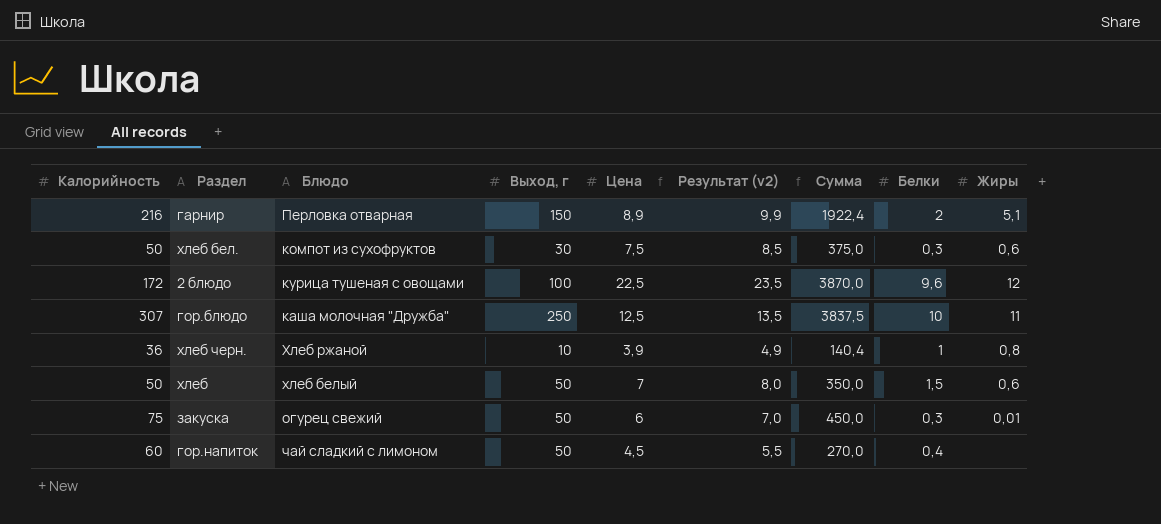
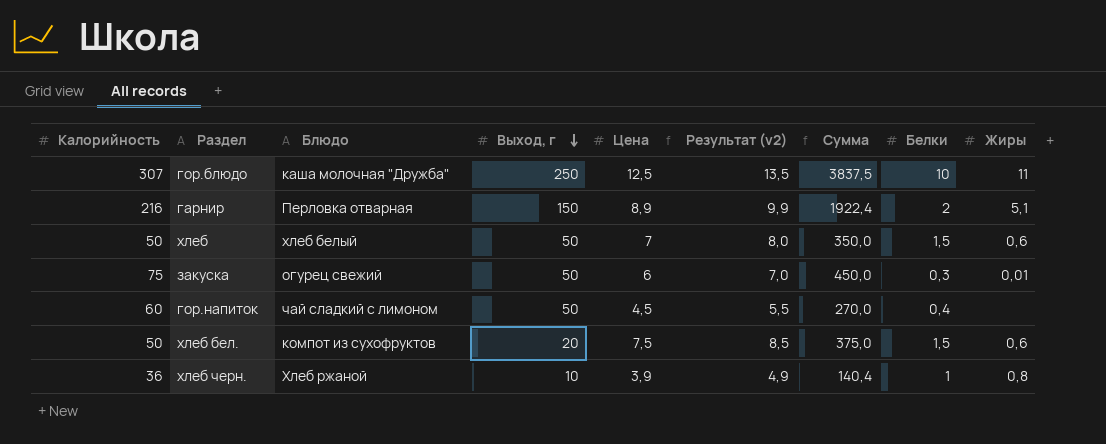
row order: none -> Выход, г descending
row 2 блюдо: 172 | курица тушеная с овощами | 100 | 22,5 | 23,5 | 3870,0 | 9,6 | 12 -> none
хлеб бел. | Выход, г: 30 -> 20
хлеб бел. | Белки: 0,3 -> 1,5

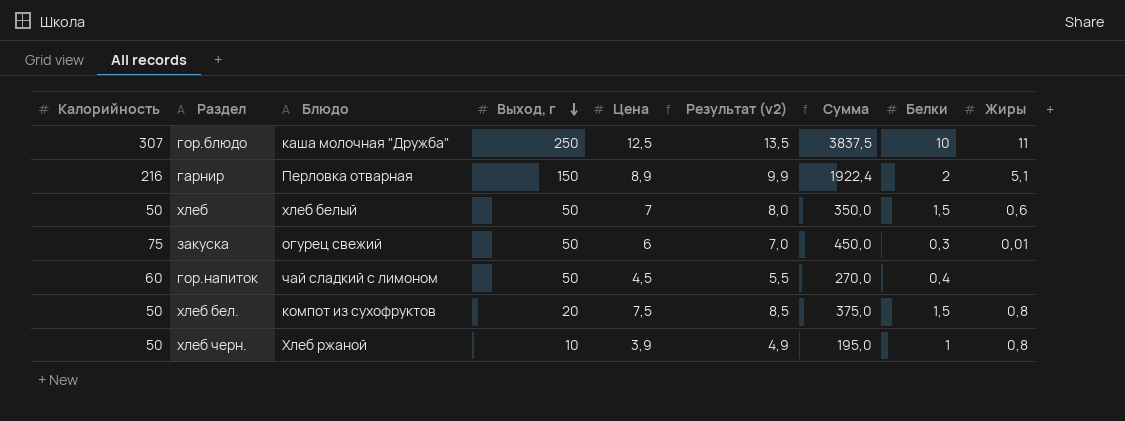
хлеб бел. | Жиры: 0,6 -> 0,8
хлеб черн. | Калорийность: 36 -> 50
хлеб черн. | Сумма: 140,4 -> 195,0

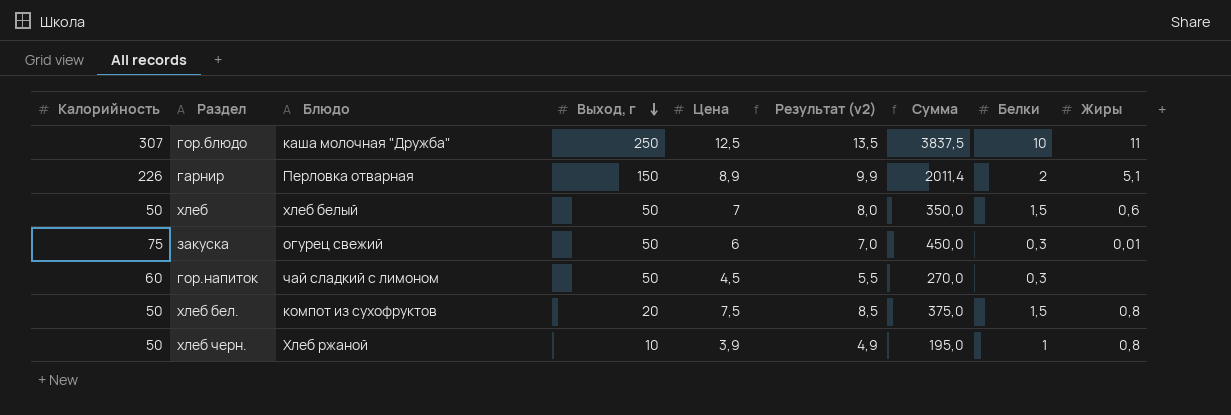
гарнир | Калорийность: 216 -> 226
гарнир | Сумма: 1922,4 -> 2011,4
гор.напиток | Белки: 0,4 -> 0,3

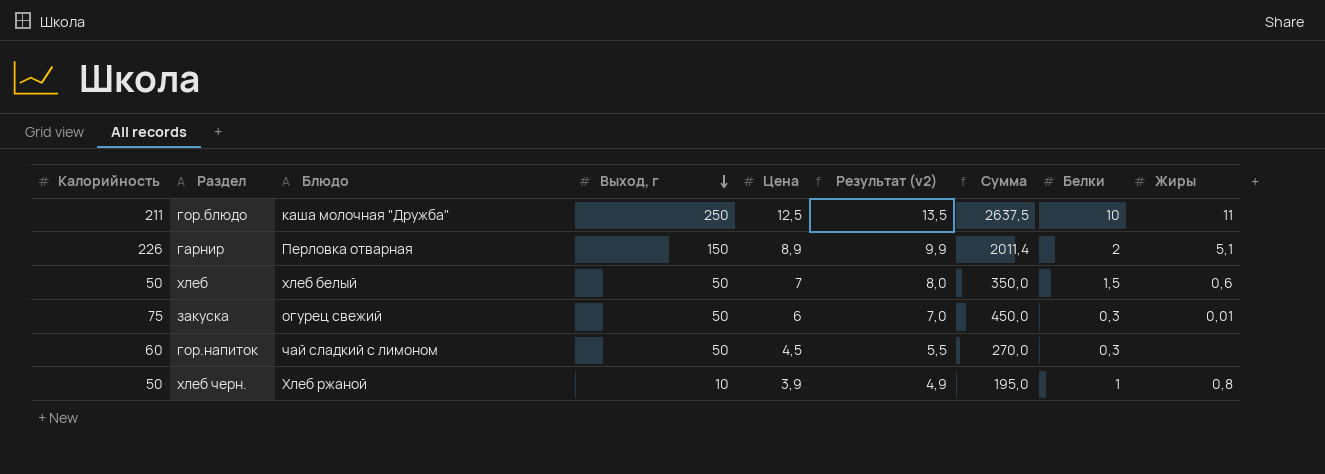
row хлеб бел.: 50 | компот из сухофруктов | 20 | 7,5 | 8,5 | 375,0 | 1,5 | 0,8 -> none
гор.блюдо | Калорийность: 307 -> 211
гор.блюдо | Сумма: 3837,5 -> 2637,5

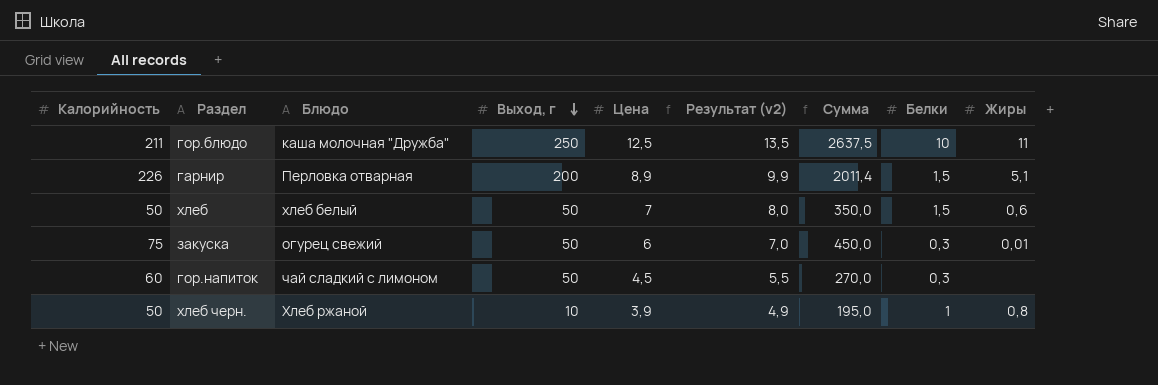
гарнир | Выход, г: 150 -> 200
гарнир | Белки: 2 -> 1,5

